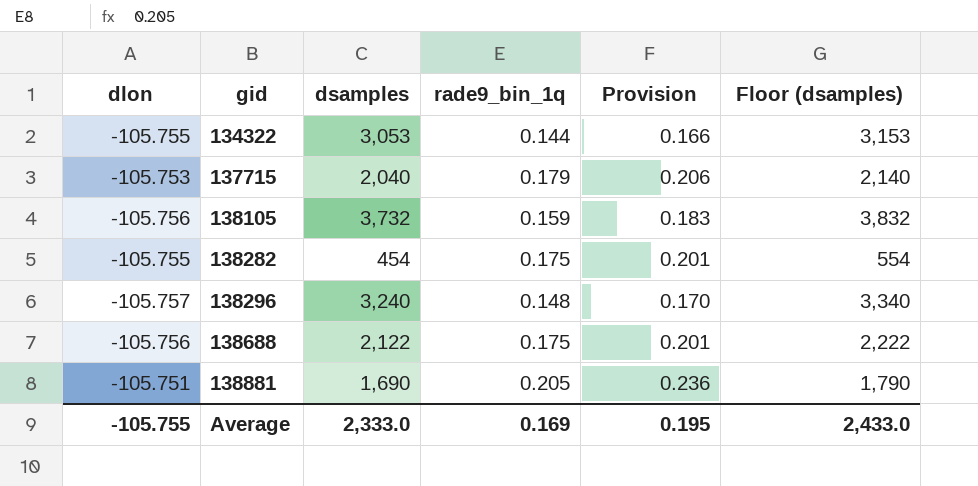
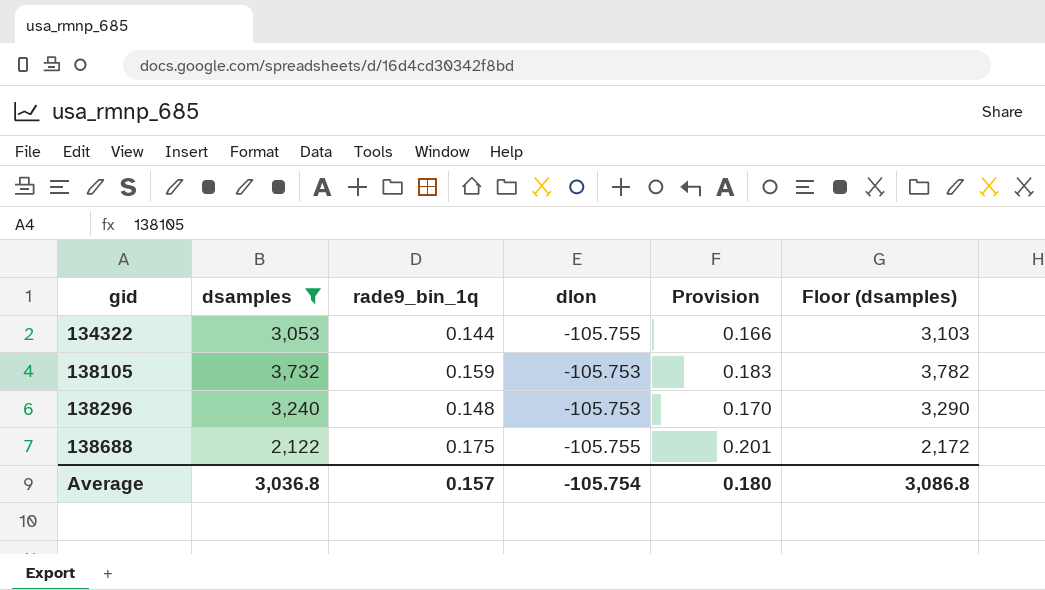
filter: none -> dsamples >= 2,122
column dlon | position: 1 -> 4
column Floor (dsamples) | formula: [dsamples] + 100 -> [dsamples] + 50
138105 | dlon: -105.756 -> -105.753
138296 | dlon: -105.757 -> -105.753
138688 | dlon: -105.756 -> -105.755
Average | dsamples: 2,333.0 -> 3,036.8
Average | rade9_bin_1q: 0.169 -> 0.157
Average | dlon: -105.755 -> -105.754
Average | Provision: 0.195 -> 0.180
Average | Floor (dsamples): 2,433.0 -> 3,086.8

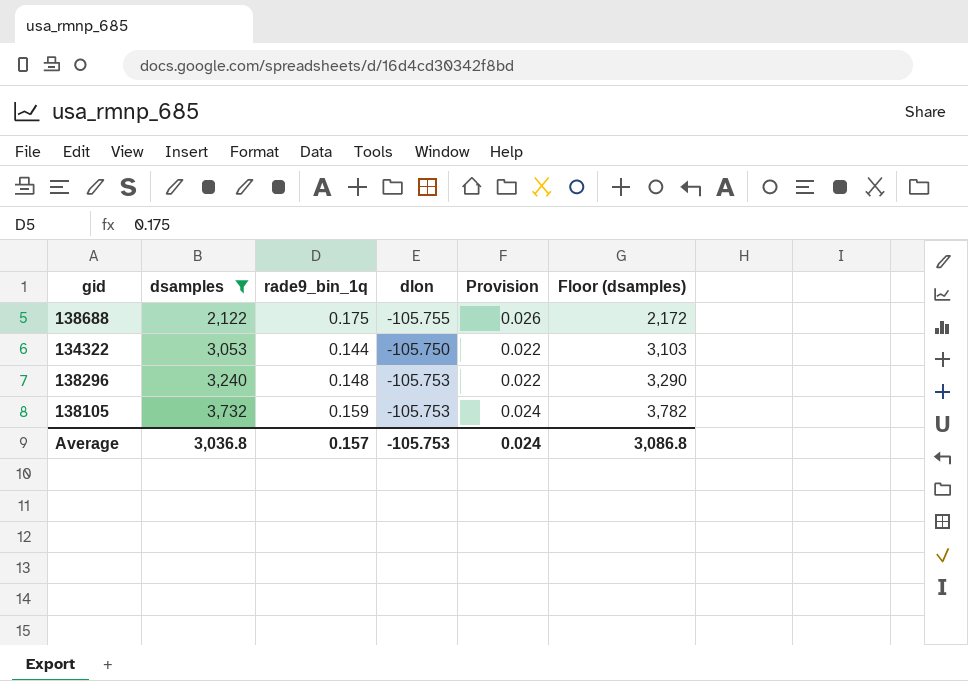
row order: gid ascending -> dsamples ascending
column Provision | formula: [rade9_bin_1q] * 1.15 -> [rade9_bin_1q] * 0.15
134322 | dlon: -105.755 -> -105.750
Average | dlon: -105.754 -> -105.753
Average | Provision: 0.180 -> 0.024

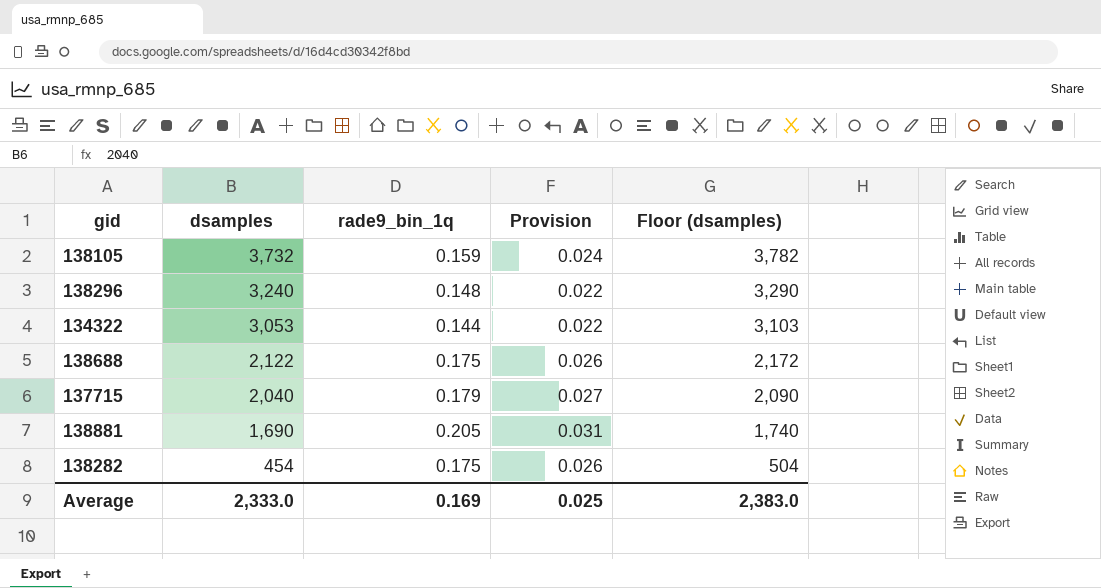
filter: dsamples >= 2,122 -> none
row order: dsamples ascending -> dsamples descending
column dlon | position: 4 -> none
Average | dsamples: 3,036.8 -> 2,333.0
Average | rade9_bin_1q: 0.157 -> 0.169
Average | Provision: 0.024 -> 0.025
Average | Floor (dsamples): 3,086.8 -> 2,383.0

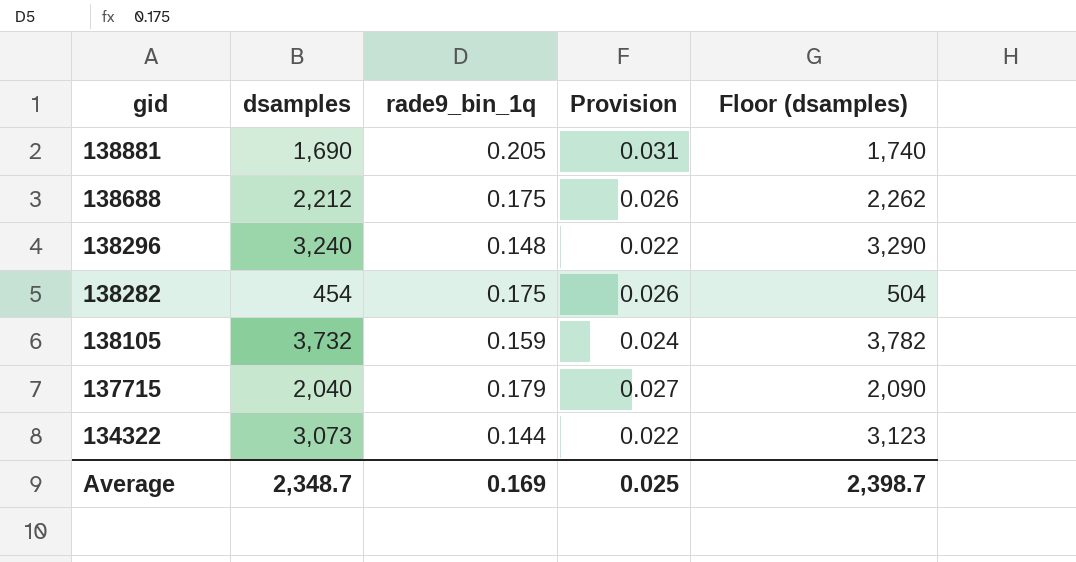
row order: dsamples descending -> gid descending
138688 | dsamples: 2,122 -> 2,212
138688 | Floor (dsamples): 2,172 -> 2,262
134322 | dsamples: 3,053 -> 3,073
134322 | Floor (dsamples): 3,103 -> 3,123
Average | dsamples: 2,333.0 -> 2,348.7
Average | Floor (dsamples): 2,383.0 -> 2,398.7

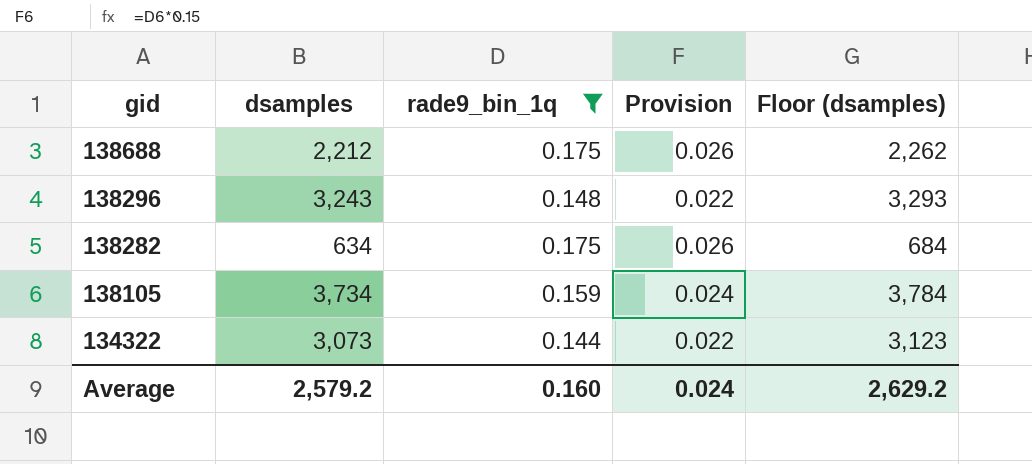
filter: none -> rade9_bin_1q <= 0.175
138296 | dsamples: 3,240 -> 3,243
138296 | Floor (dsamples): 3,290 -> 3,293
138282 | dsamples: 454 -> 634
138282 | Floor (dsamples): 504 -> 684
138105 | dsamples: 3,732 -> 3,734
138105 | Floor (dsamples): 3,782 -> 3,784
Average | dsamples: 2,348.7 -> 2,579.2
Average | rade9_bin_1q: 0.169 -> 0.160
Average | Provision: 0.025 -> 0.024
Average | Floor (dsamples): 2,398.7 -> 2,629.2

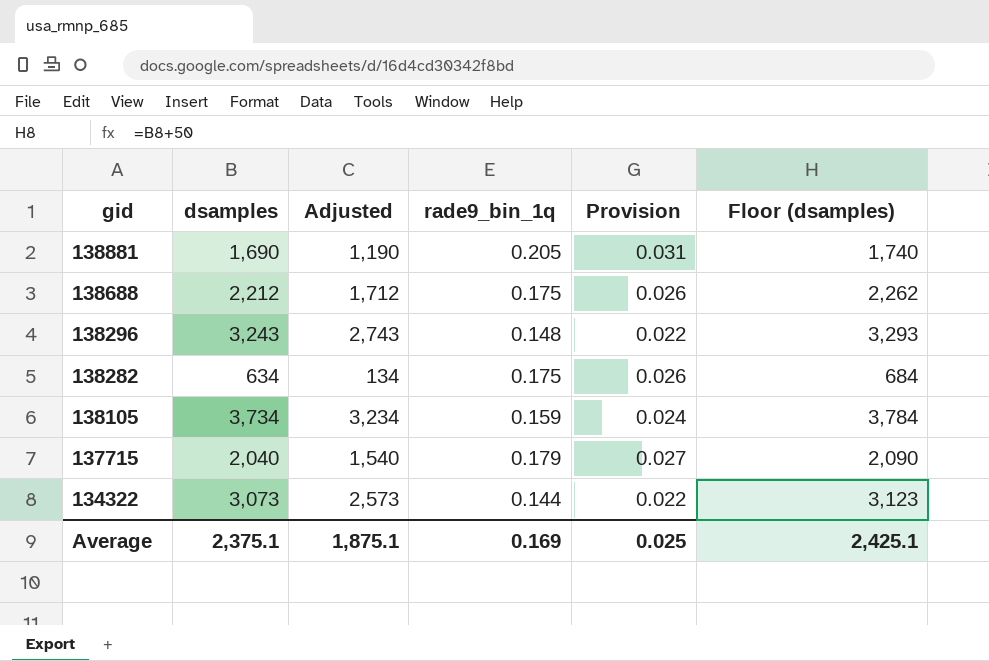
filter: rade9_bin_1q <= 0.175 -> none
column Adjusted | formula: none -> [dsamples] - 500
Average | dsamples: 2,579.2 -> 2,375.1
Average | rade9_bin_1q: 0.160 -> 0.169
Average | Provision: 0.024 -> 0.025
Average | Floor (dsamples): 2,629.2 -> 2,425.1

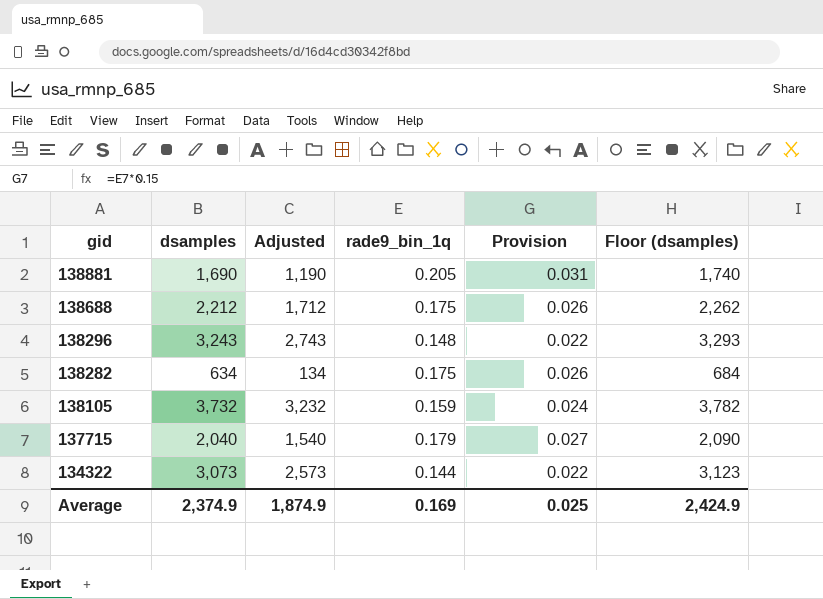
138105 | dsamples: 3,734 -> 3,732
138105 | Adjusted: 3,234 -> 3,232
138105 | Floor (dsamples): 3,784 -> 3,782
Average | dsamples: 2,375.1 -> 2,374.9
Average | Adjusted: 1,875.1 -> 1,874.9
Average | Floor (dsamples): 2,425.1 -> 2,424.9

